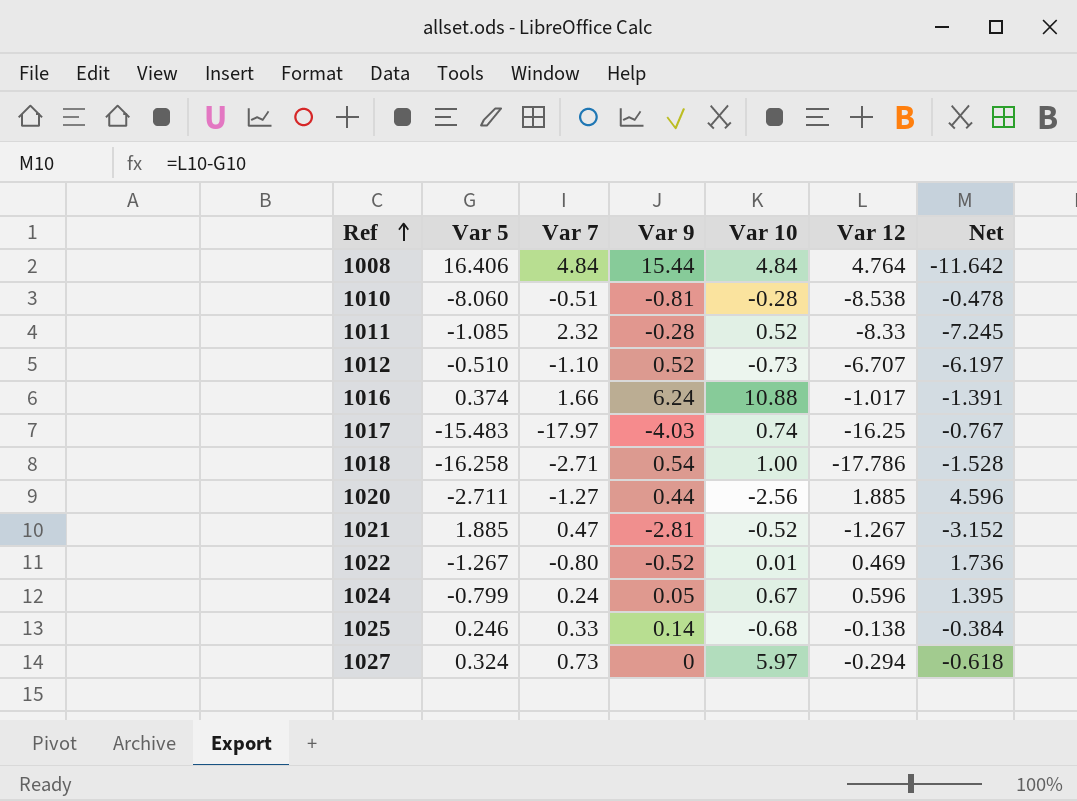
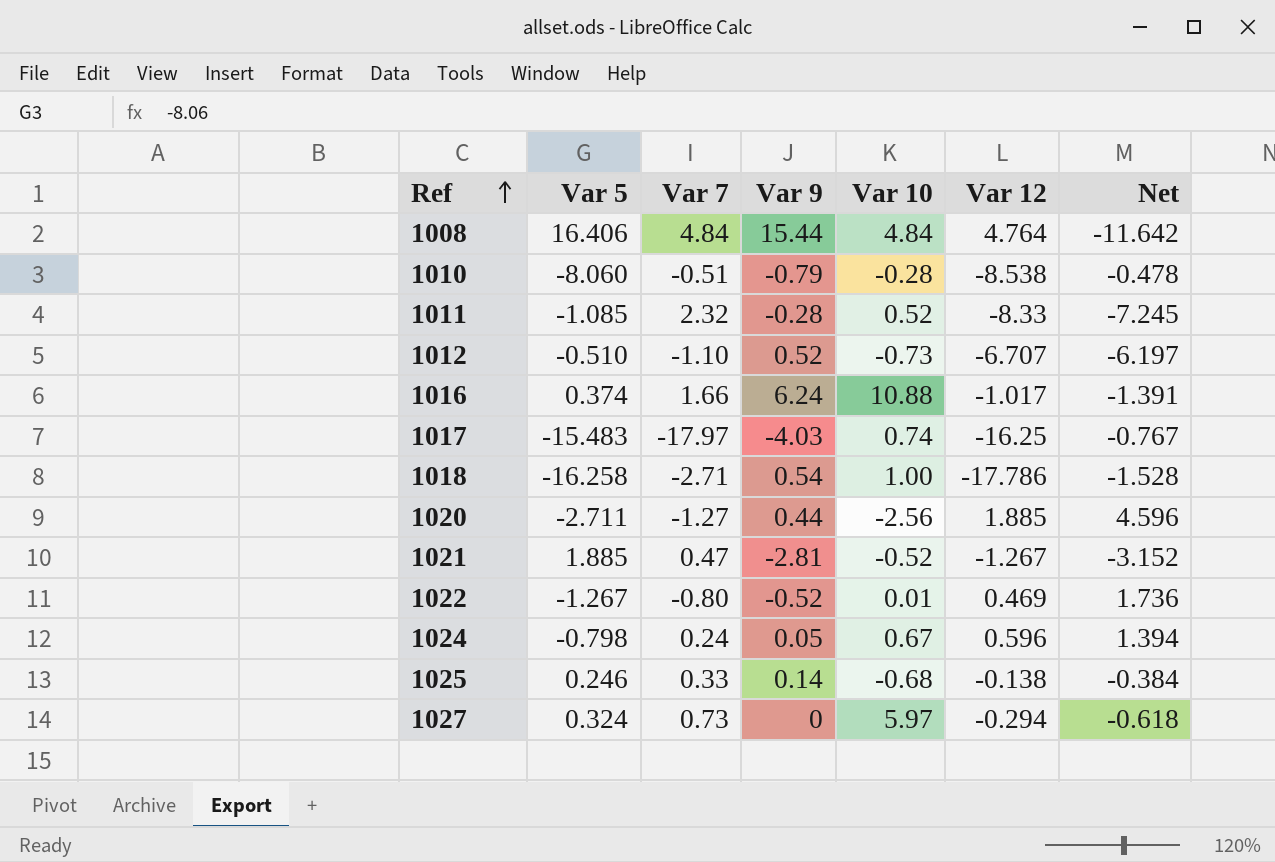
1010 | Var 9: -0.81 -> -0.79
1024 | Var 5: -0.799 -> -0.798
1024 | Net: 1.395 -> 1.394

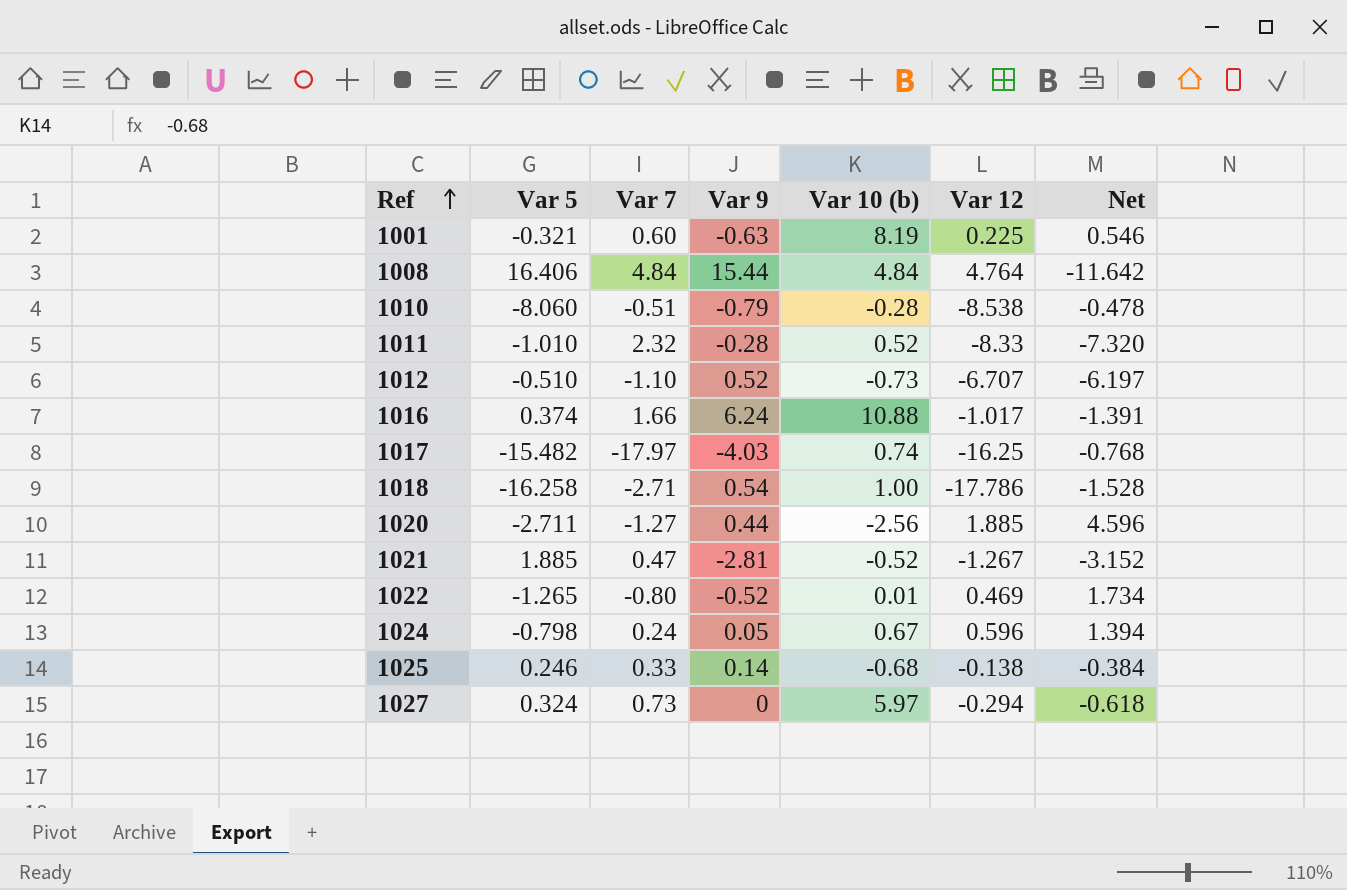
column name: Var 10 -> Var 10 (b)
row 1001: none -> -0.321 | 0.60 | -0.63 | 8.19 | 0.225 | 0.546
1011 | Var 5: -1.085 -> -1.010
1011 | Net: -7.245 -> -7.320
1017 | Var 5: -15.483 -> -15.482
1017 | Net: -0.767 -> -0.768
1022 | Var 5: -1.267 -> -1.265
1022 | Net: 1.736 -> 1.734

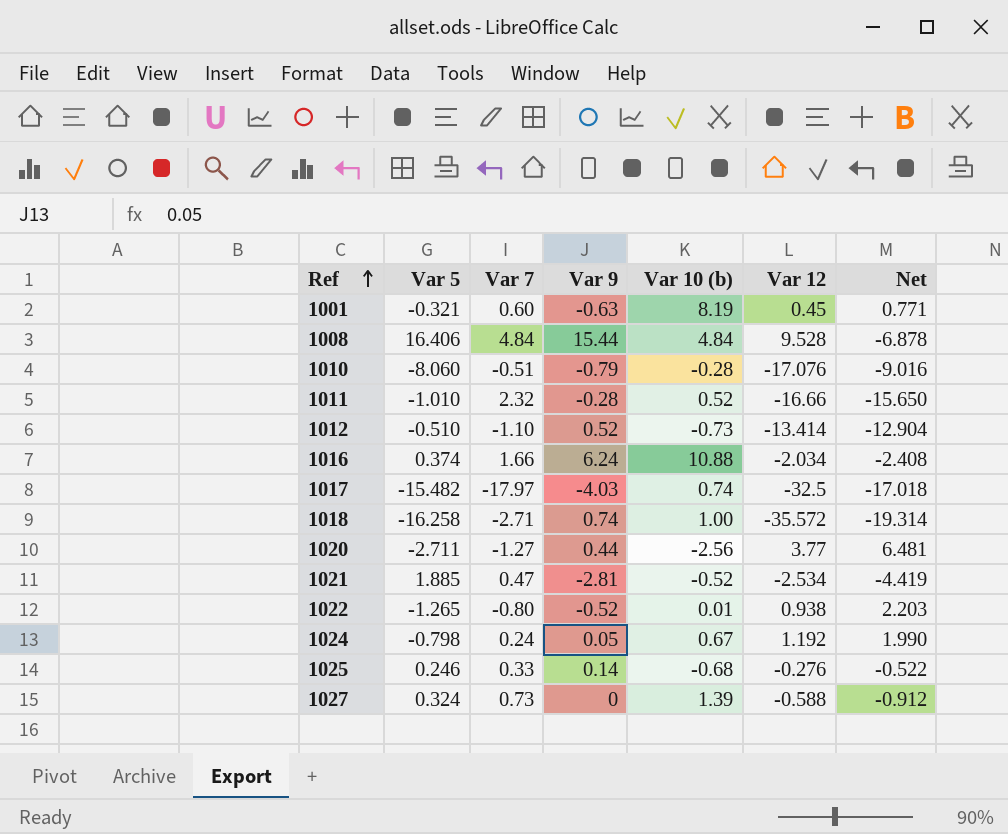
1001 | Var 12: 0.225 -> 0.45
1001 | Net: 0.546 -> 0.771
1008 | Var 12: 4.764 -> 9.528
1008 | Net: -11.642 -> -6.878
1010 | Var 12: -8.538 -> -17.076
1010 | Net: -0.478 -> -9.016
1011 | Var 12: -8.33 -> -16.66
1011 | Net: -7.320 -> -15.650
1012 | Var 12: -6.707 -> -13.414
1012 | Net: -6.197 -> -12.904
1016 | Var 12: -1.017 -> -2.034
1016 | Net: -1.391 -> -2.408
1017 | Var 12: -16.25 -> -32.5
1017 | Net: -0.768 -> -17.018
1018 | Var 9: 0.54 -> 0.74
1018 | Var 12: -17.786 -> -35.572
1018 | Net: -1.528 -> -19.314
1020 | Var 12: 1.885 -> 3.77
1020 | Net: 4.596 -> 6.481
1021 | Var 12: -1.267 -> -2.534
1021 | Net: -3.152 -> -4.419
1022 | Var 12: 0.469 -> 0.938
1022 | Net: 1.734 -> 2.203
1024 | Var 12: 0.596 -> 1.192
1024 | Net: 1.394 -> 1.990
1025 | Var 12: -0.138 -> -0.276
1025 | Net: -0.384 -> -0.522
1027 | Var 10 (b): 5.97 -> 1.39
1027 | Var 12: -0.294 -> -0.588
1027 | Net: -0.618 -> -0.912

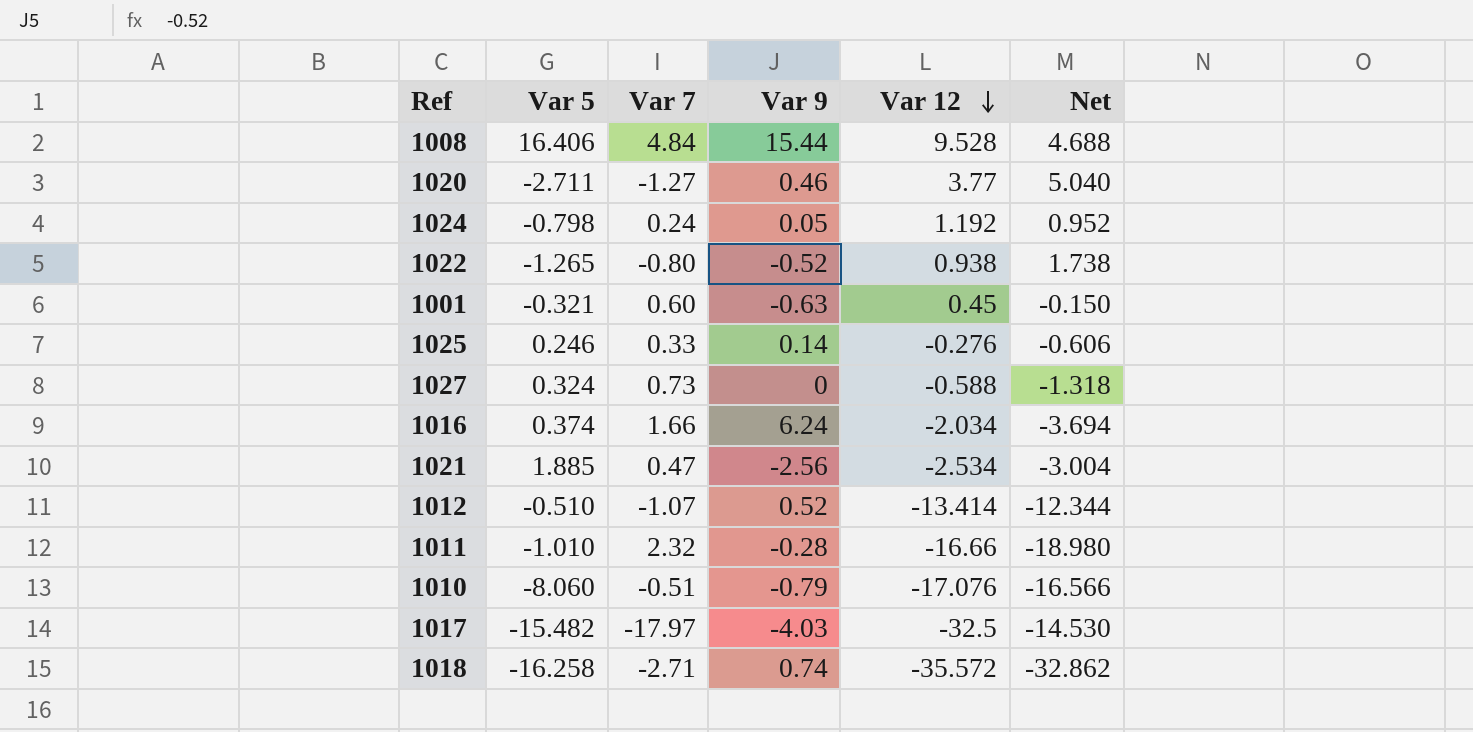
row order: Ref ascending -> Var 12 descending
column Var 10 (b) | position: 5 -> none
column Net | formula: [Var 12] - [Var 5] -> [Var 12] - [Var 7]
1020 | Var 9: 0.44 -> 0.46
1021 | Var 9: -2.81 -> -2.56
1012 | Var 7: -1.10 -> -1.07

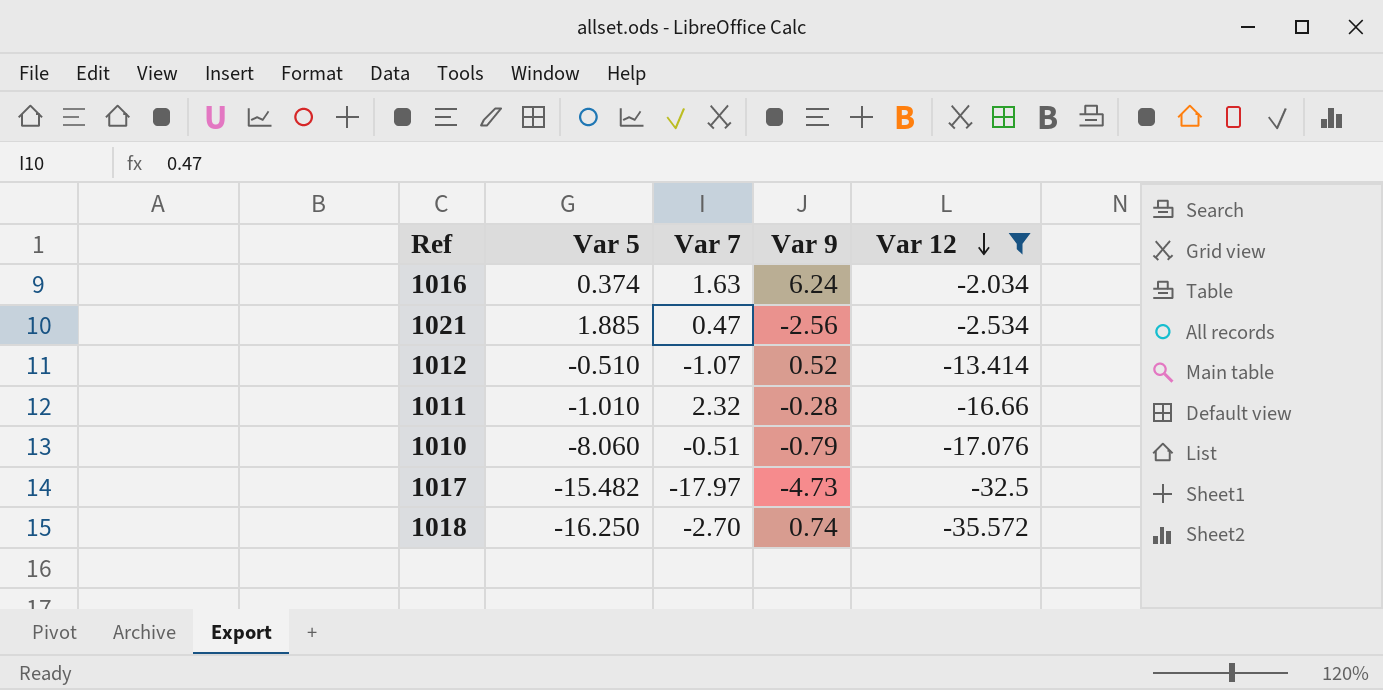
filter: none -> Var 12 <= -2.034
column Net | formula: [Var 12] - [Var 7] -> none
1016 | Var 7: 1.66 -> 1.63
1017 | Var 9: -4.03 -> -4.73
1018 | Var 5: -16.258 -> -16.250
1018 | Var 7: -2.71 -> -2.70

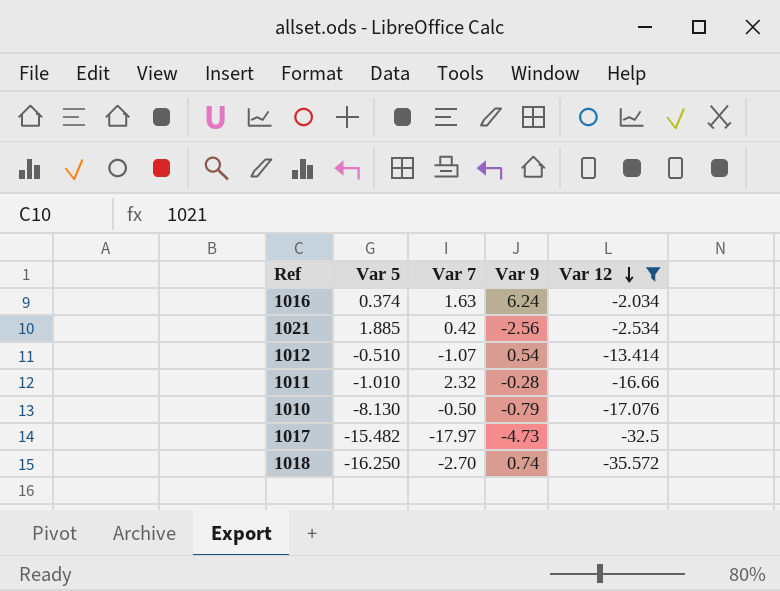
1021 | Var 7: 0.47 -> 0.42
1012 | Var 9: 0.52 -> 0.54
1010 | Var 5: -8.060 -> -8.130
1010 | Var 7: -0.51 -> -0.50

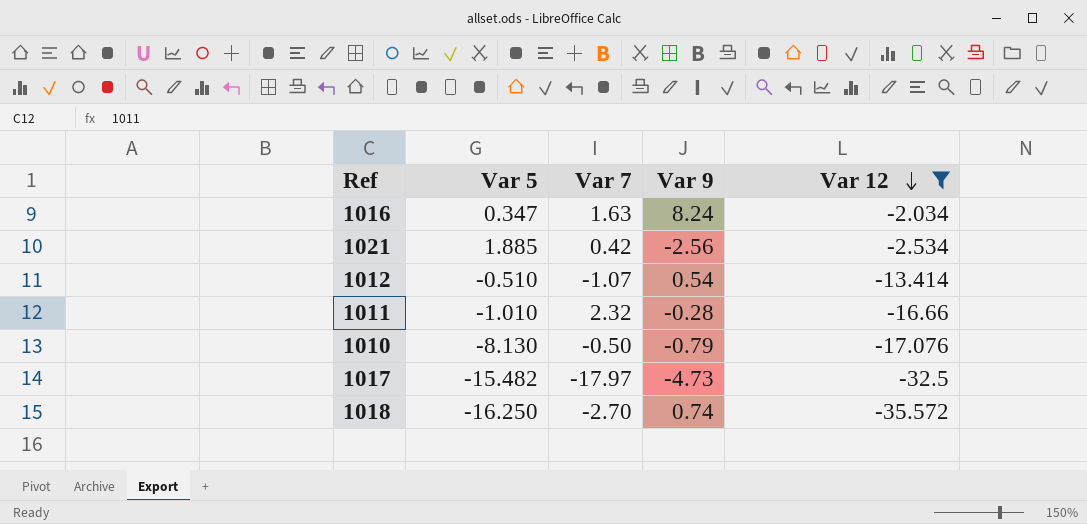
1016 | Var 5: 0.374 -> 0.347
1016 | Var 9: 6.24 -> 8.24

